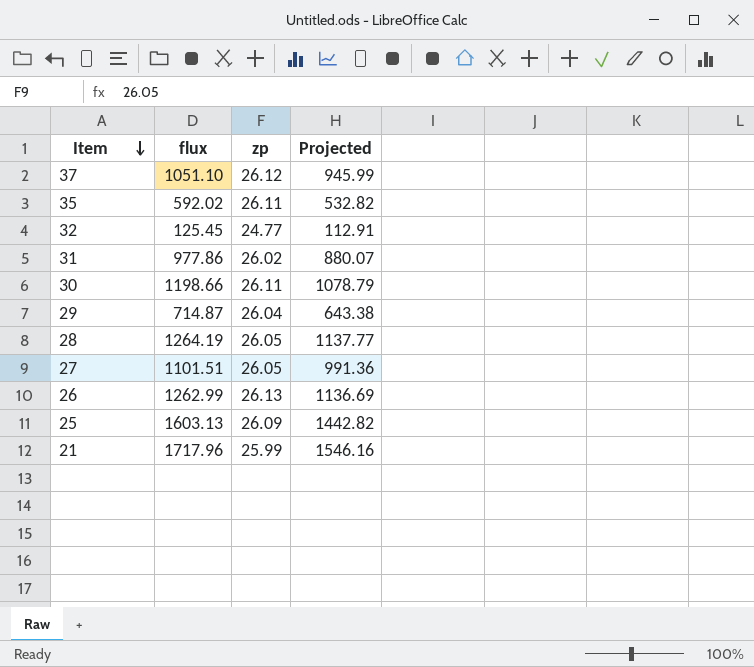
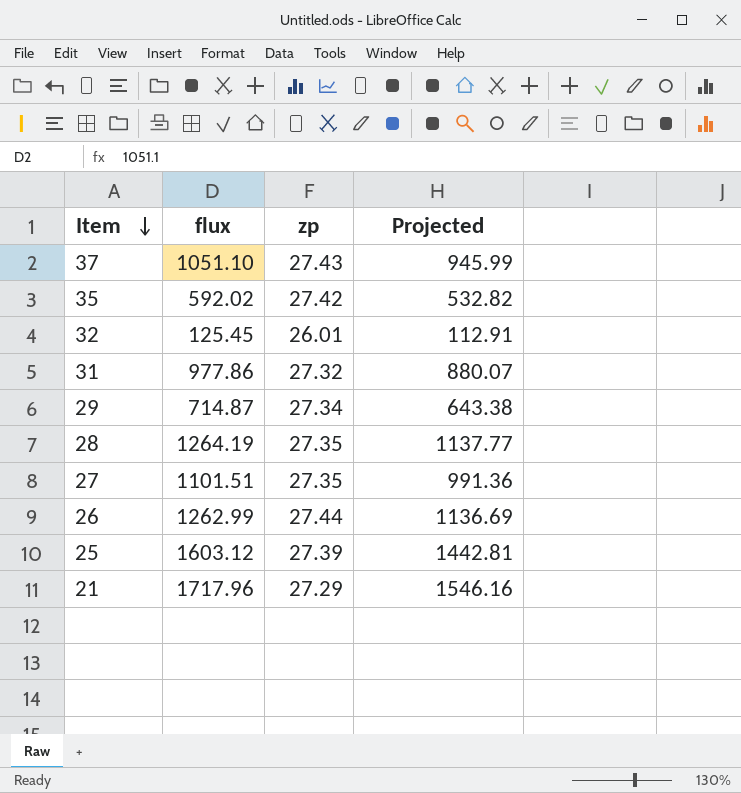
row 30: 1198.66 | 26.11 | 1078.79 -> none
37 | zp: 26.12 -> 27.43
35 | zp: 26.11 -> 27.42
32 | zp: 24.77 -> 26.01
31 | zp: 26.02 -> 27.32
29 | zp: 26.04 -> 27.34
28 | zp: 26.05 -> 27.35
27 | zp: 26.05 -> 27.35
26 | zp: 26.13 -> 27.44
25 | flux: 1603.13 -> 1603.12
25 | zp: 26.09 -> 27.39
25 | Projected: 1442.82 -> 1442.81
21 | zp: 25.99 -> 27.29

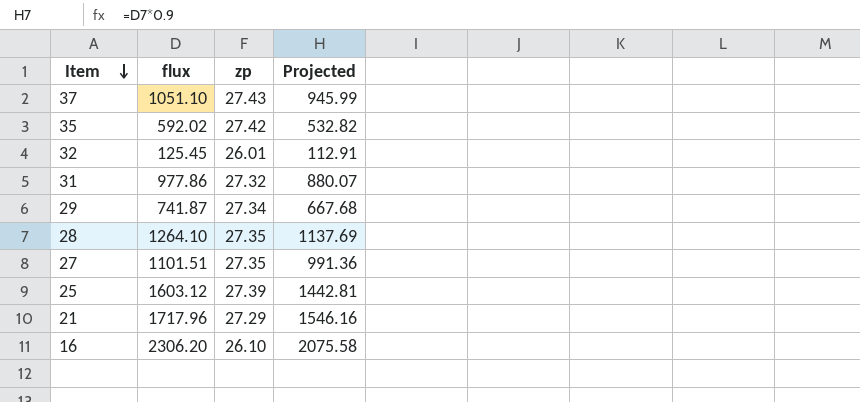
row 26: 1262.99 | 27.44 | 1136.69 -> none
29 | flux: 714.87 -> 741.87
29 | Projected: 643.38 -> 667.68
28 | flux: 1264.19 -> 1264.10
28 | Projected: 1137.77 -> 1137.69
row 16: none -> 2306.20 | 26.10 | 2075.58

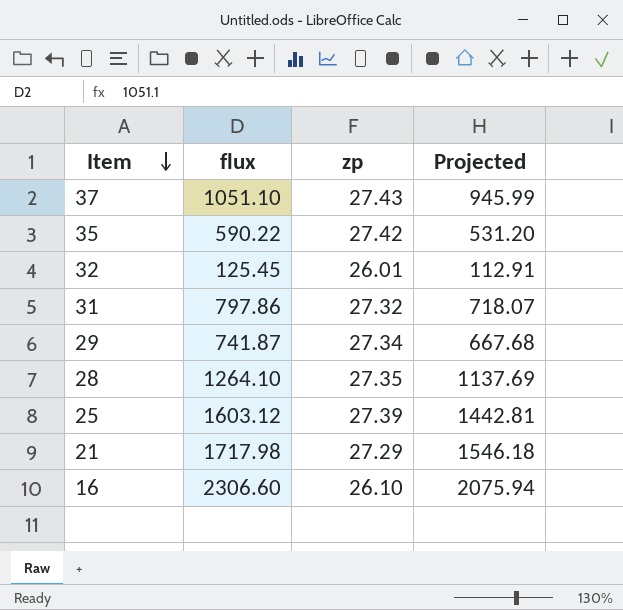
row 27: 1101.51 | 27.35 | 991.36 -> none
35 | flux: 592.02 -> 590.22
35 | Projected: 532.82 -> 531.20
31 | flux: 977.86 -> 797.86
31 | Projected: 880.07 -> 718.07
21 | flux: 1717.96 -> 1717.98
21 | Projected: 1546.16 -> 1546.18
16 | flux: 2306.20 -> 2306.60
16 | Projected: 2075.58 -> 2075.94

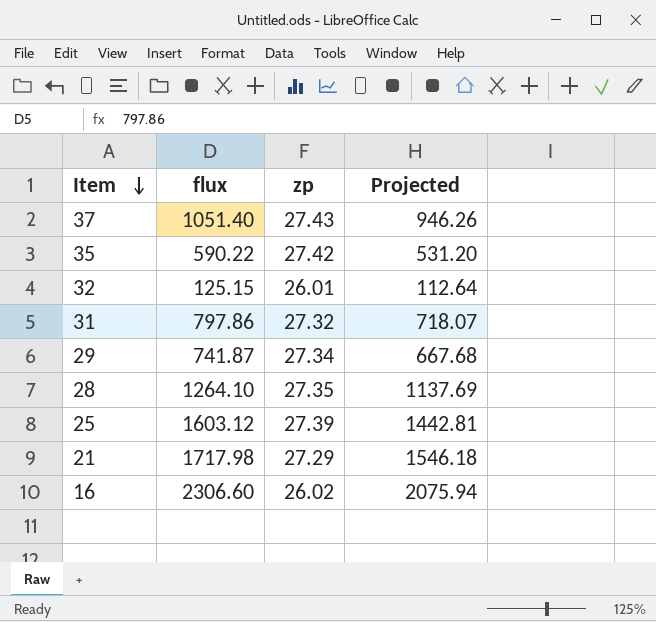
37 | flux: 1051.10 -> 1051.40
37 | Projected: 945.99 -> 946.26
32 | flux: 125.45 -> 125.15
32 | Projected: 112.91 -> 112.64
16 | zp: 26.10 -> 26.02

